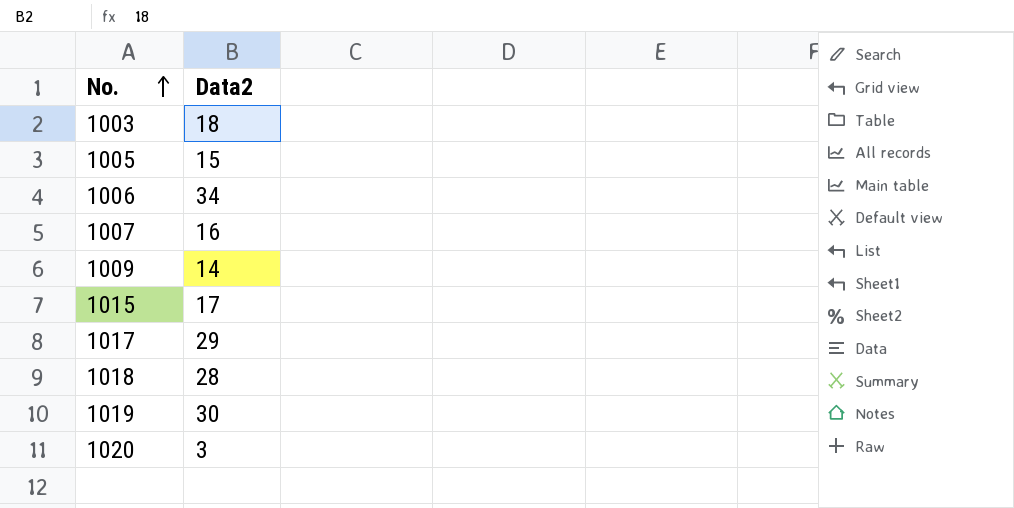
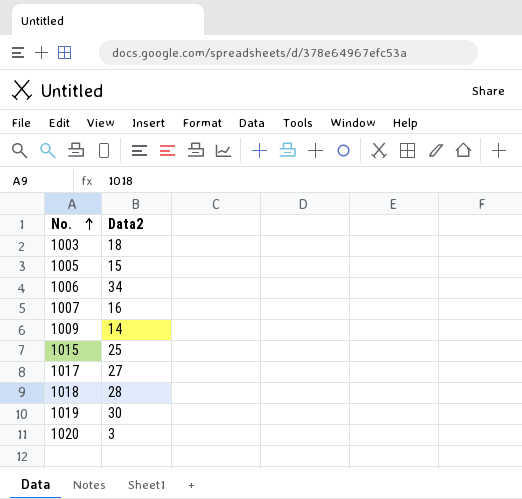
1015 | Data2: 17 -> 25
1017 | Data2: 29 -> 27

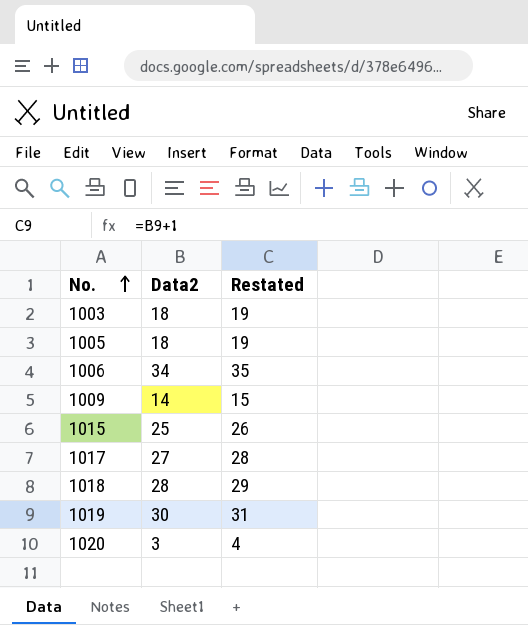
column Restated | formula: none -> [Data2] + 1
row 1007: 16 -> none
1005 | Data2: 15 -> 18

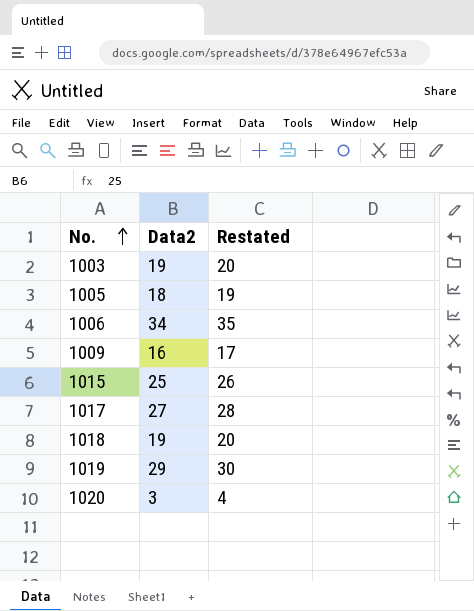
1003 | Data2: 18 -> 19
1003 | Restated: 19 -> 20
1009 | Data2: 14 -> 16
1009 | Restated: 15 -> 17
1018 | Data2: 28 -> 19
1018 | Restated: 29 -> 20
1019 | Data2: 30 -> 29
1019 | Restated: 31 -> 30

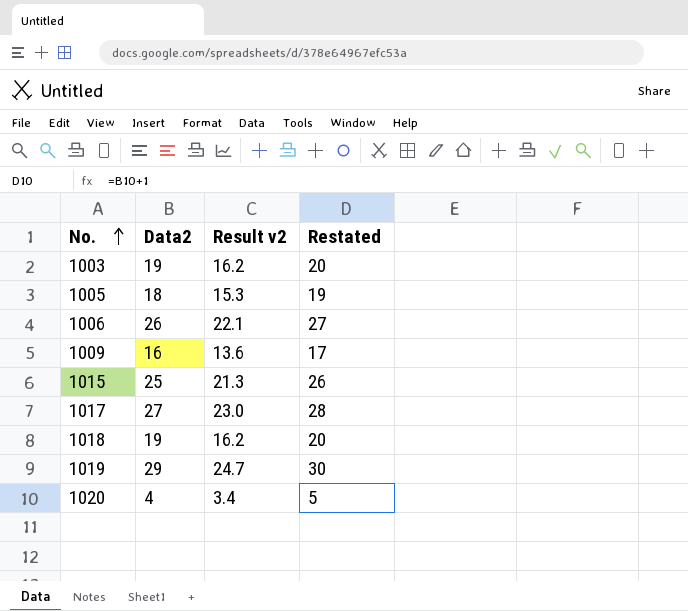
column Result v2 | formula: none -> [Data2] * 0.85
1006 | Data2: 34 -> 26
1006 | Restated: 35 -> 27
1020 | Data2: 3 -> 4
1020 | Restated: 4 -> 5

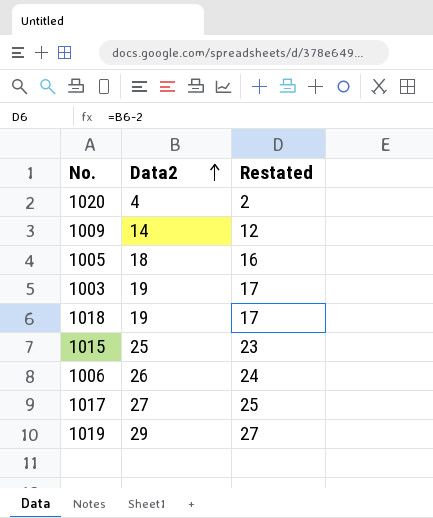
row order: No. ascending -> Data2 ascending
column Result v2 | formula: [Data2] * 0.85 -> none
column Restated | formula: [Data2] + 1 -> [Data2] - 2
1009 | Data2: 16 -> 14

